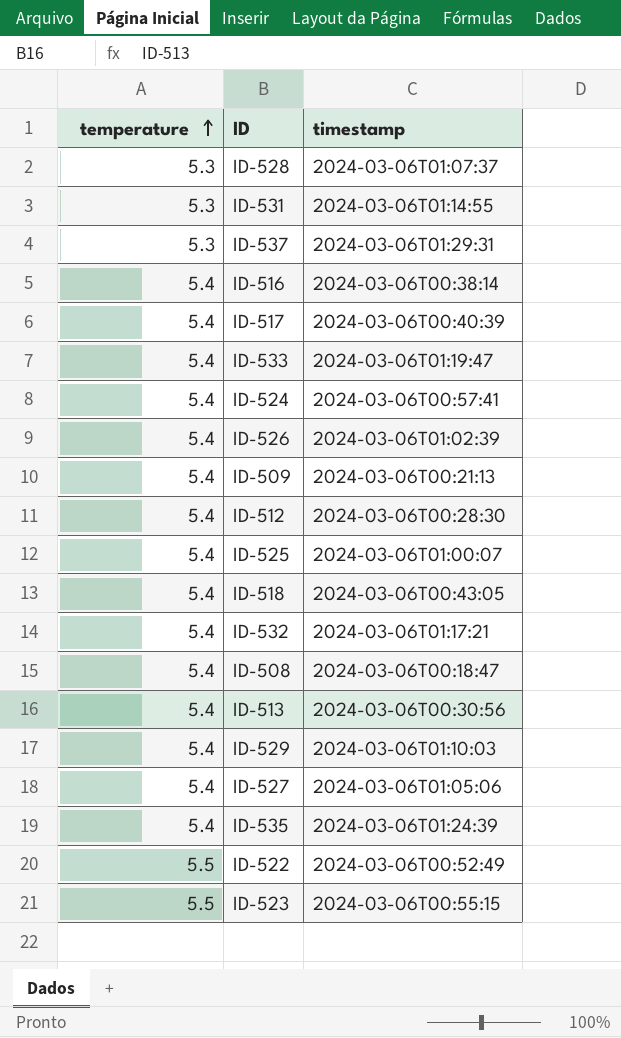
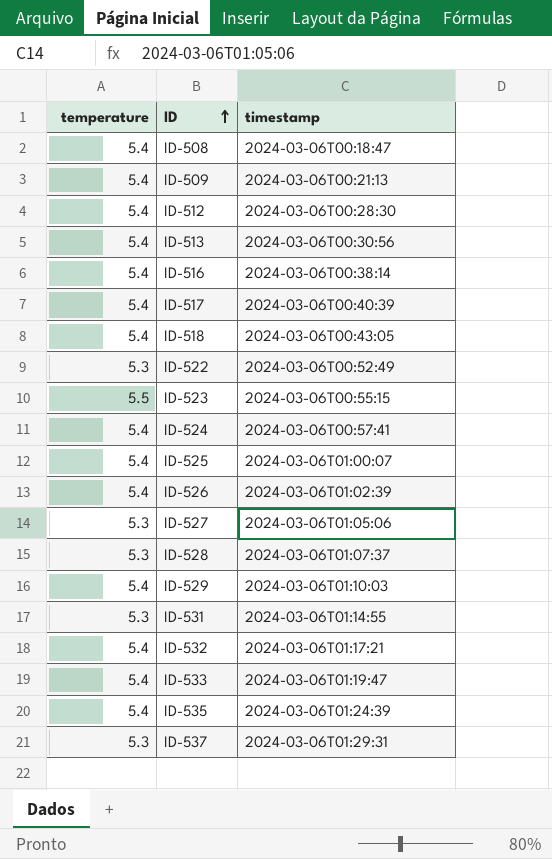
row order: temperature ascending -> ID ascending
ID-522 | temperature: 5.5 -> 5.3
ID-527 | temperature: 5.4 -> 5.3

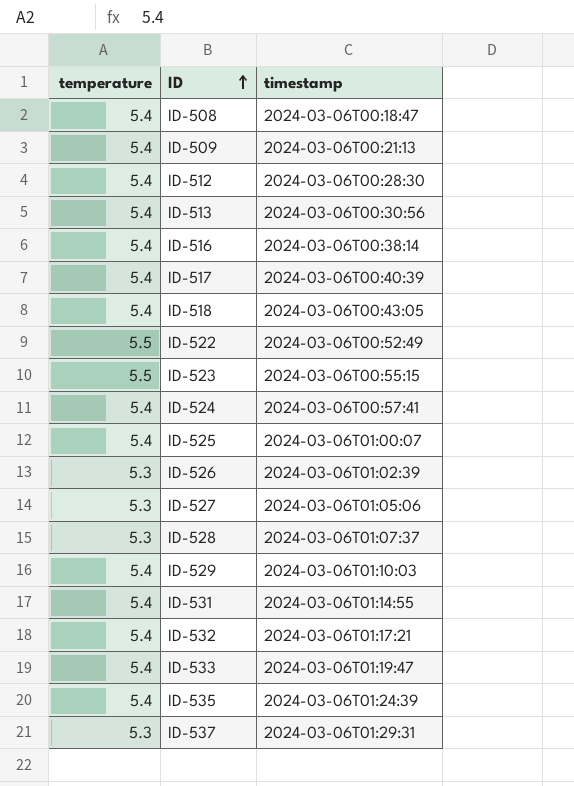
ID-522 | temperature: 5.3 -> 5.5
ID-526 | temperature: 5.4 -> 5.3
ID-531 | temperature: 5.3 -> 5.4

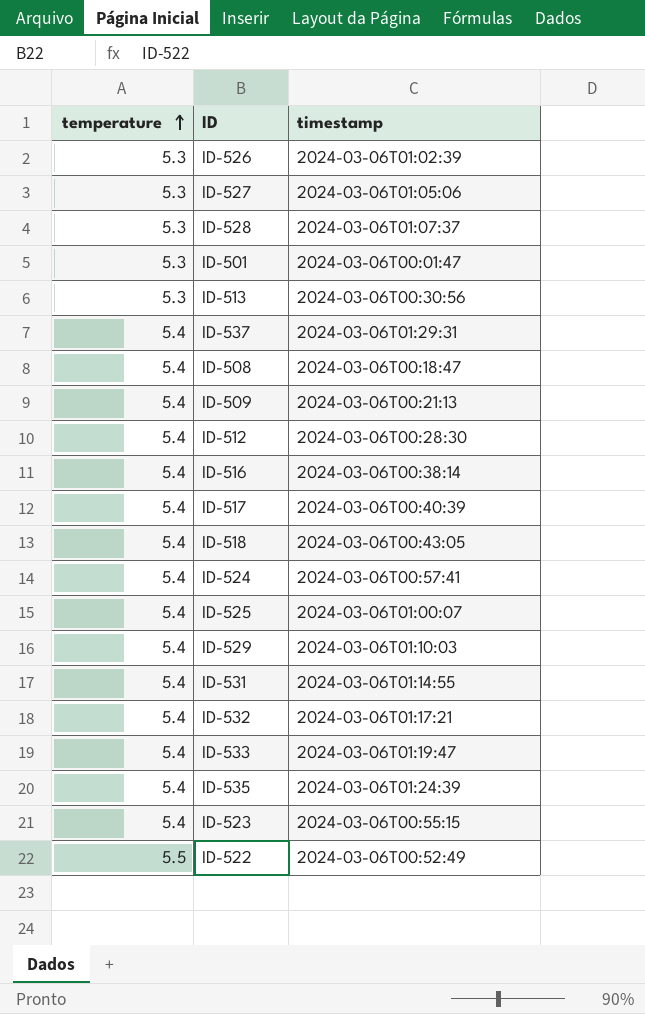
row order: ID ascending -> temperature ascending
row ID-501: none -> 5.3 | 2024-03-06T00:01:47
ID-513 | temperature: 5.4 -> 5.3
ID-537 | temperature: 5.3 -> 5.4
ID-523 | temperature: 5.5 -> 5.4

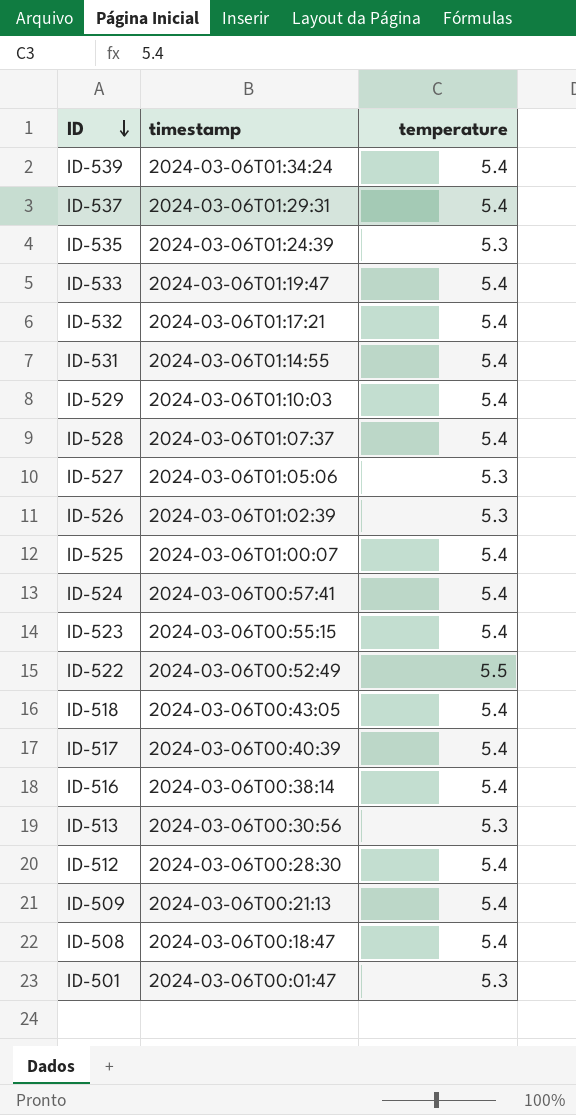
row order: temperature ascending -> ID descending
column temperature | position: 1 -> 3
row ID-539: none -> 2024-03-06T01:34:24 | 5.4
ID-535 | temperature: 5.4 -> 5.3
ID-528 | temperature: 5.3 -> 5.4

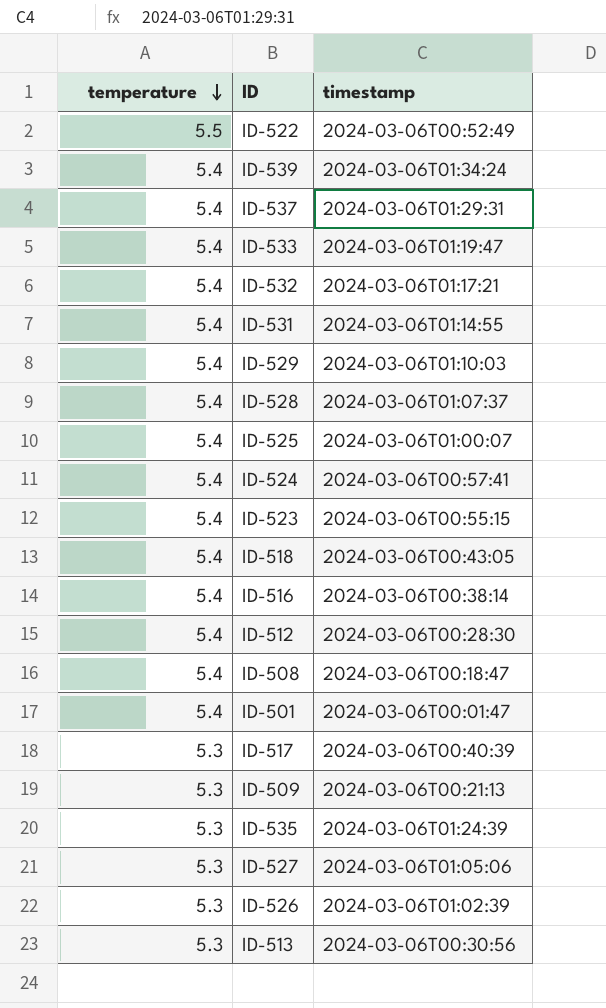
row order: ID descending -> temperature descending
column temperature | position: 3 -> 1
ID-501 | temperature: 5.3 -> 5.4
ID-517 | temperature: 5.4 -> 5.3
ID-509 | temperature: 5.4 -> 5.3

